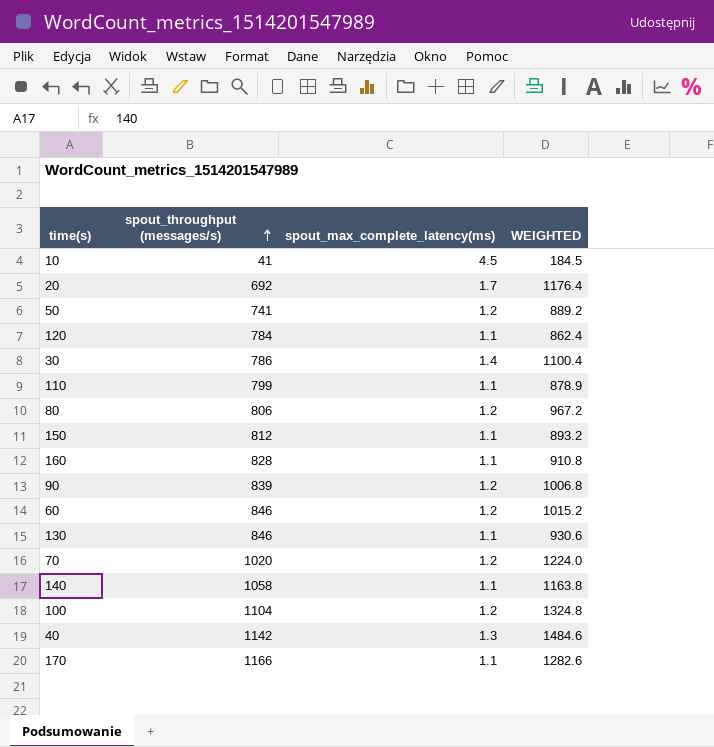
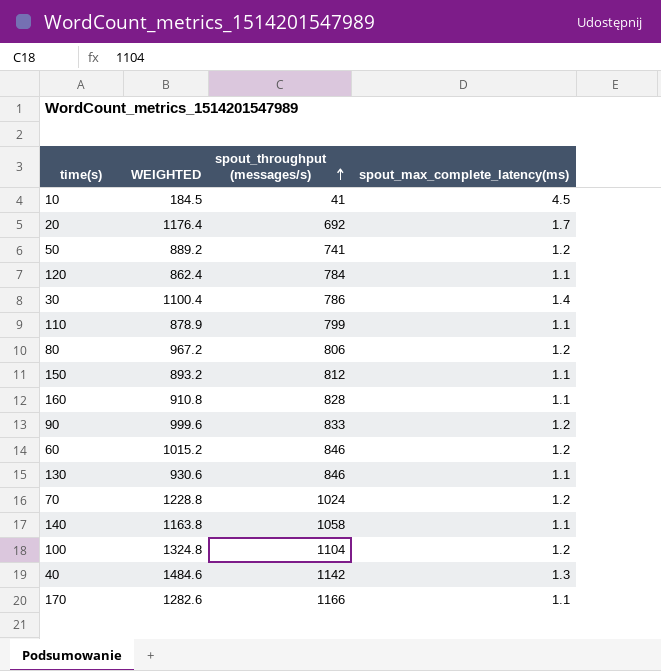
column WEIGHTED | position: 4 -> 2
90 | WEIGHTED: 1006.8 -> 999.6
90 | spout_throughput (messages/s): 839 -> 833
70 | WEIGHTED: 1224.0 -> 1228.8
70 | spout_throughput (messages/s): 1020 -> 1024

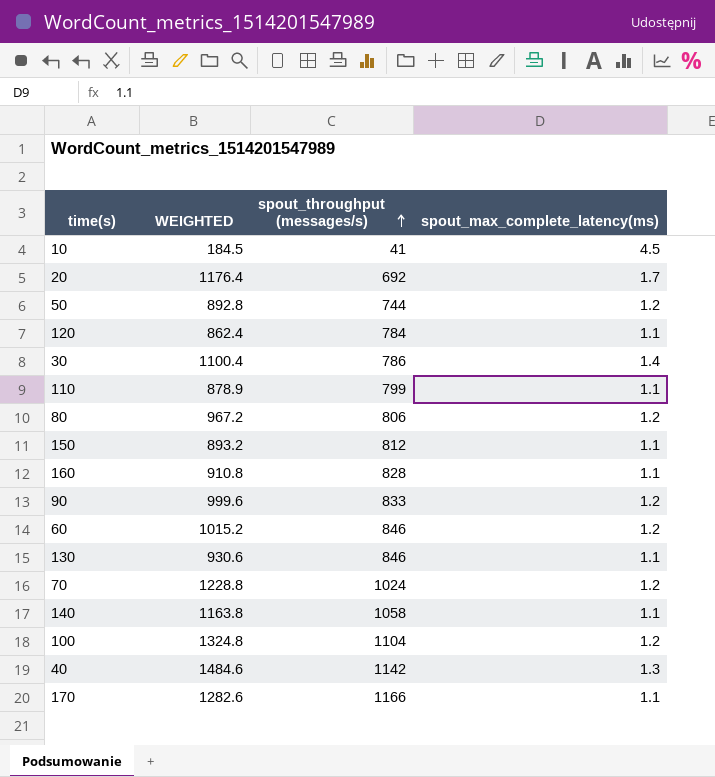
50 | WEIGHTED: 889.2 -> 892.8
50 | spout_throughput (messages/s): 741 -> 744

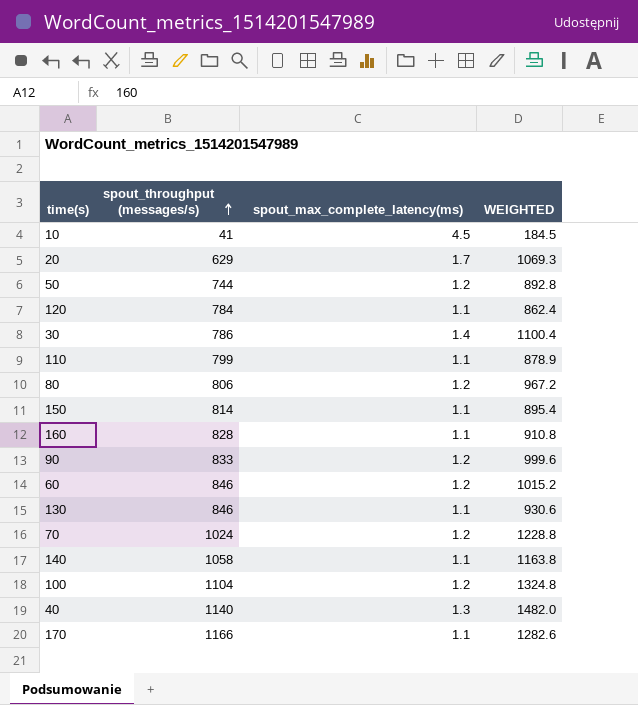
column WEIGHTED | position: 2 -> 4
20 | spout_throughput (messages/s): 692 -> 629
20 | WEIGHTED: 1176.4 -> 1069.3
150 | spout_throughput (messages/s): 812 -> 814
150 | WEIGHTED: 893.2 -> 895.4
40 | spout_throughput (messages/s): 1142 -> 1140
40 | WEIGHTED: 1484.6 -> 1482.0

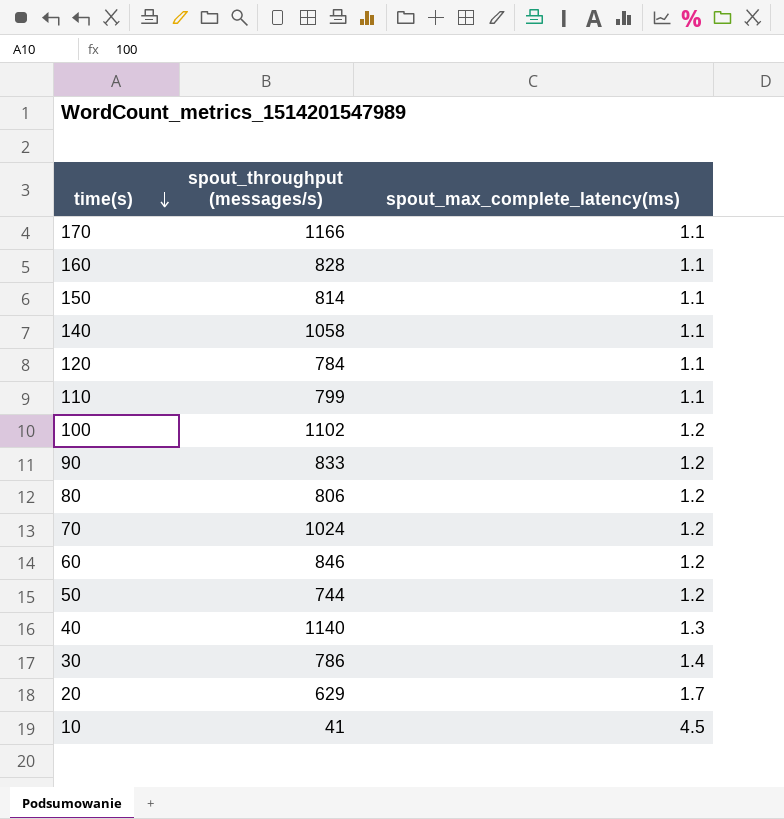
row order: spout_throughput (messages/s) ascending -> time(s) descending
column WEIGHTED | formula: [spout_throughput (messages/s)] * [spout_max_complete_latency(ms)] -> none
row 130: 846 | 1.1 | 930.6 -> none
100 | spout_throughput (messages/s): 1104 -> 1102

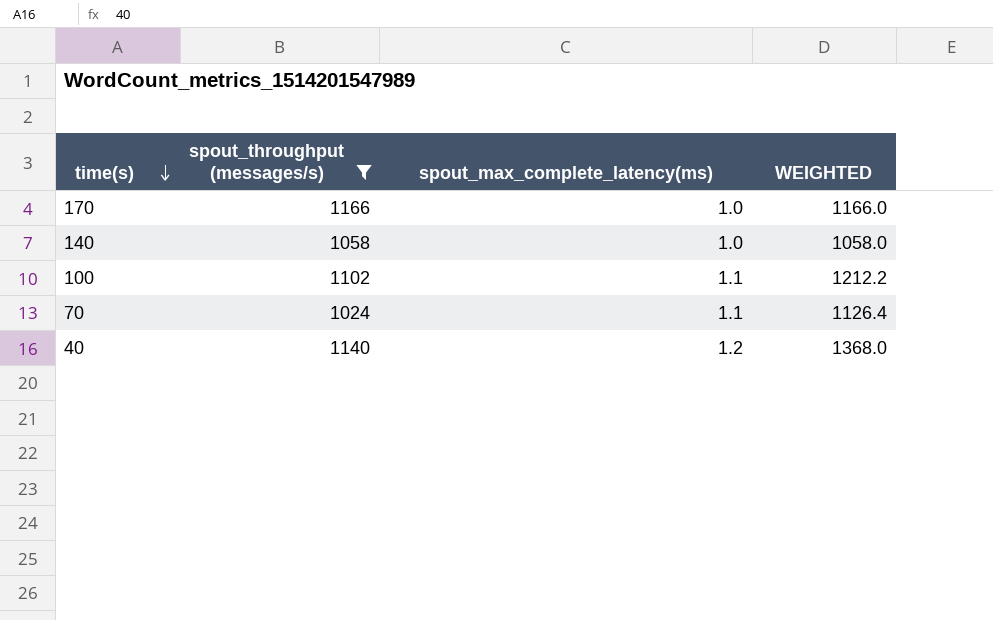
filter: none -> spout_throughput (messages/s) >= 1024
column WEIGHTED | formula: none -> [spout_throughput (messages/s)] * [spout_max_complete_latency(ms)]
170 | spout_max_complete_latency(ms): 1.1 -> 1.0
140 | spout_max_complete_latency(ms): 1.1 -> 1.0
100 | spout_max_complete_latency(ms): 1.2 -> 1.1
70 | spout_max_complete_latency(ms): 1.2 -> 1.1
40 | spout_max_complete_latency(ms): 1.3 -> 1.2

